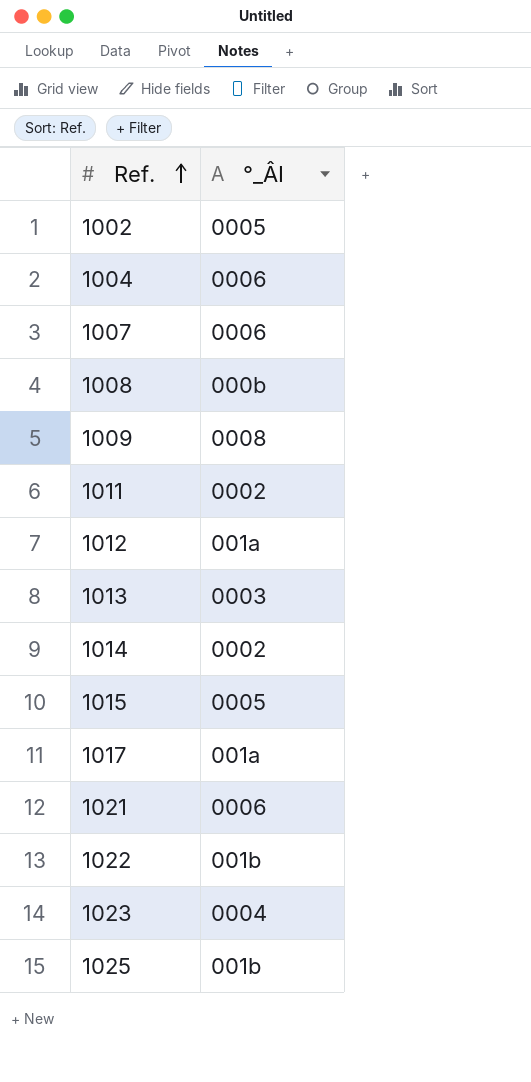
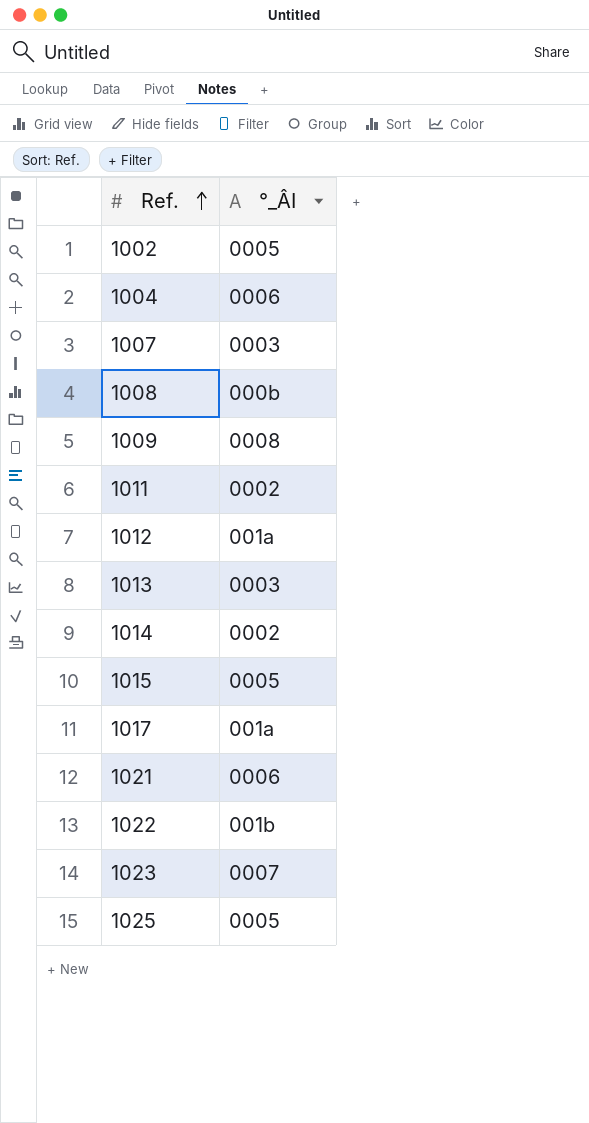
1007 | °_ÂI: 0006 -> 0003
1023 | °_ÂI: 0004 -> 0007
1025 | °_ÂI: 001b -> 0005

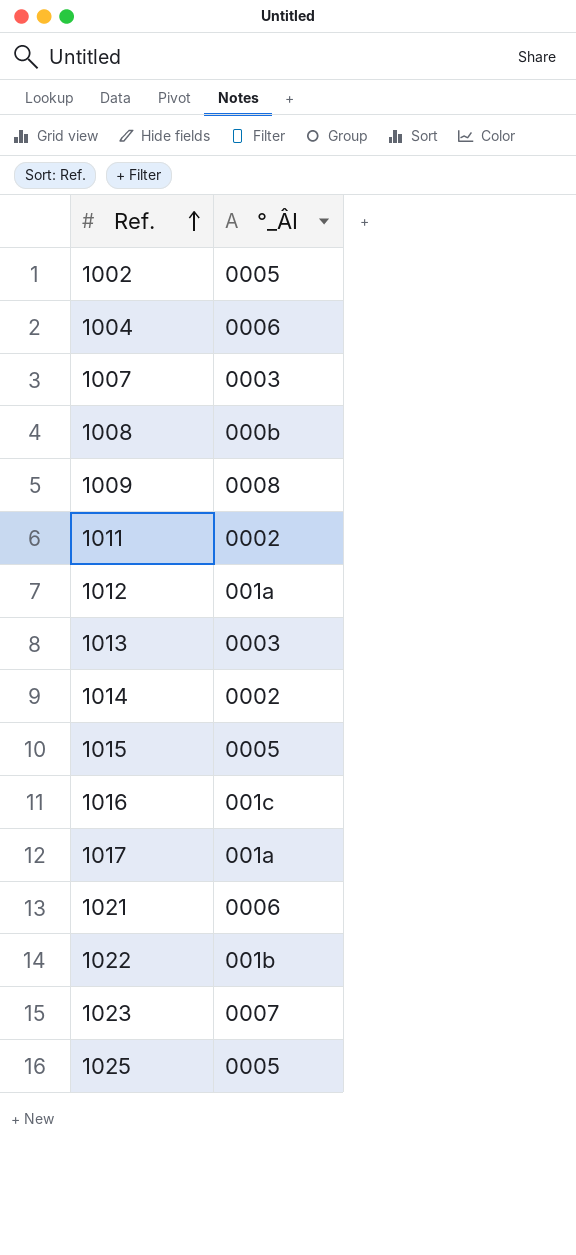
row 1016: none -> 001c

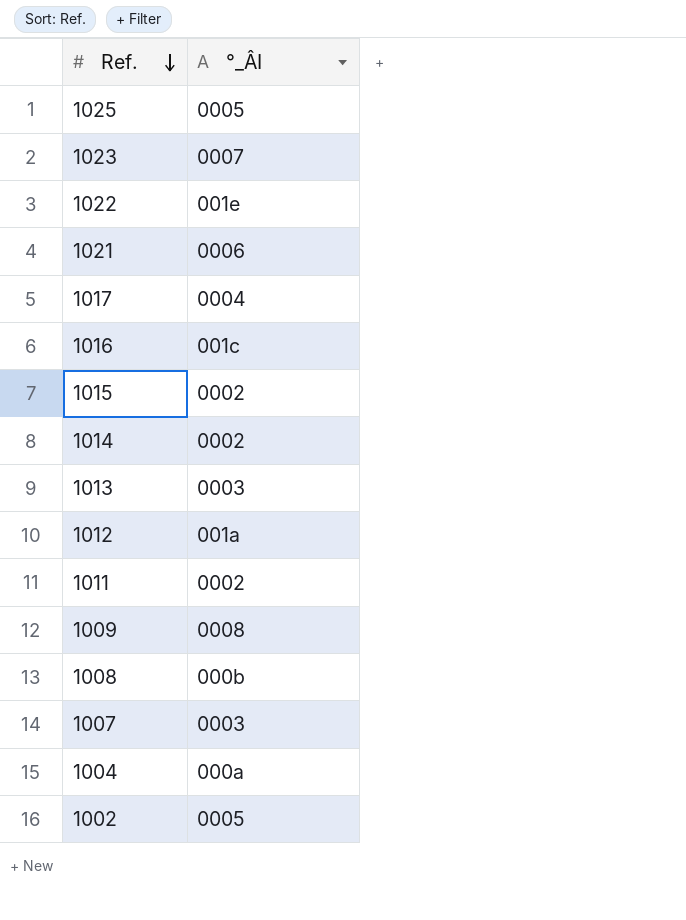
row order: Ref. ascending -> Ref. descending
1022 | °_ÂI: 001b -> 001e
1017 | °_ÂI: 001a -> 0004
1015 | °_ÂI: 0005 -> 0002
1004 | °_ÂI: 0006 -> 000a

